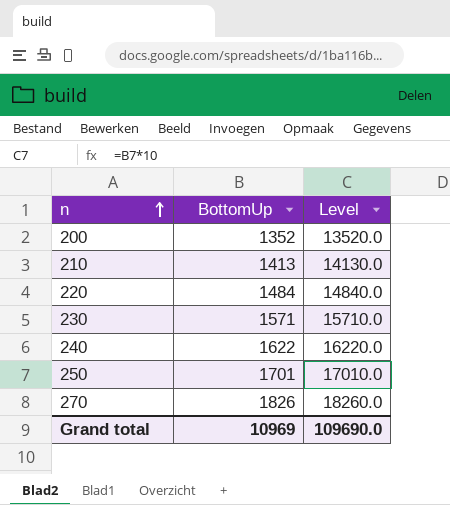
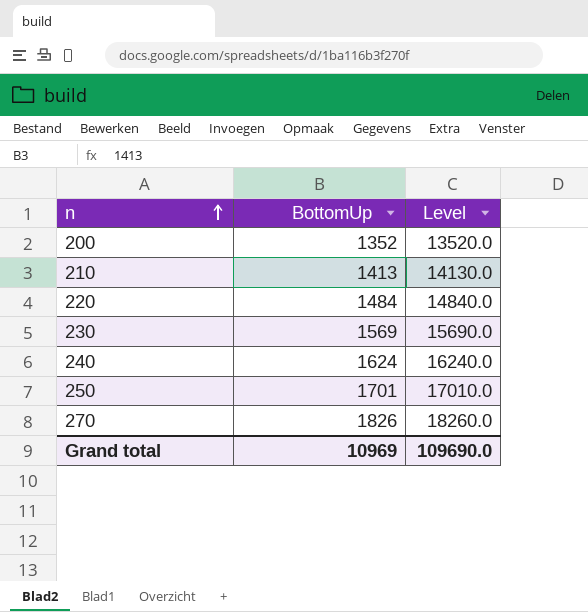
230 | BottomUp: 1571 -> 1569
230 | Level: 15710.0 -> 15690.0
240 | BottomUp: 1622 -> 1624
240 | Level: 16220.0 -> 16240.0

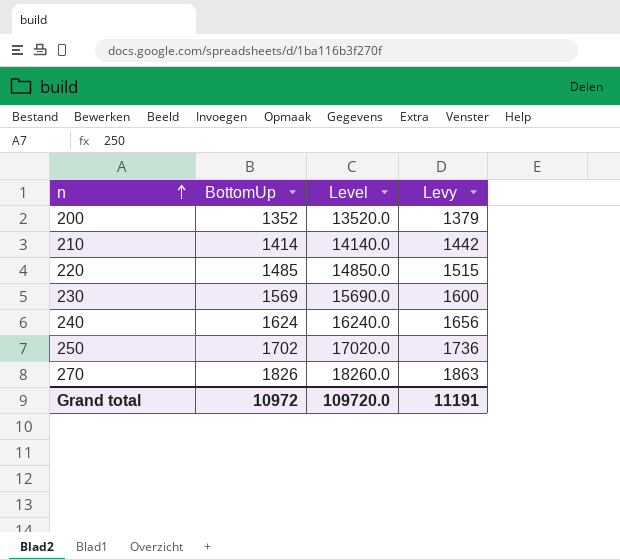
column Levy | formula: none -> [BottomUp] * 1.02
210 | BottomUp: 1413 -> 1414
210 | Level: 14130.0 -> 14140.0
220 | BottomUp: 1484 -> 1485
220 | Level: 14840.0 -> 14850.0
250 | BottomUp: 1701 -> 1702
250 | Level: 17010.0 -> 17020.0
Grand total | BottomUp: 10969 -> 10972
Grand total | Level: 109690.0 -> 109720.0

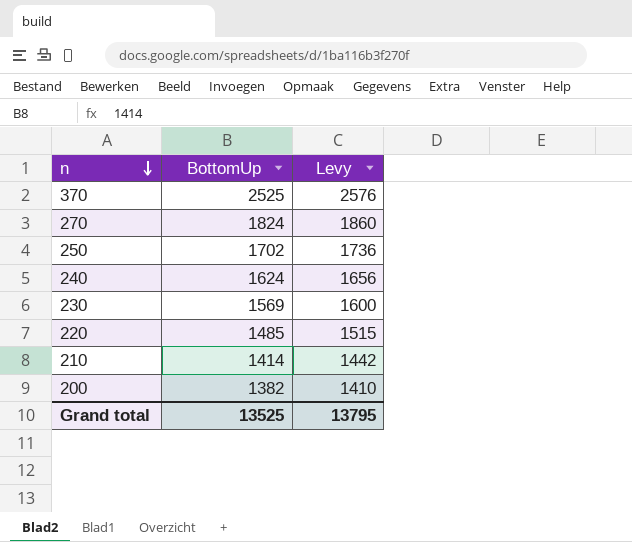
row order: n ascending -> n descending
column Level | formula: [BottomUp] * 10 -> none
row 370: none -> 2525 | 2576
270 | BottomUp: 1826 -> 1824
270 | Levy: 1863 -> 1860
200 | BottomUp: 1352 -> 1382
200 | Levy: 1379 -> 1410
Grand total | BottomUp: 10972 -> 13525
Grand total | Levy: 11191 -> 13795

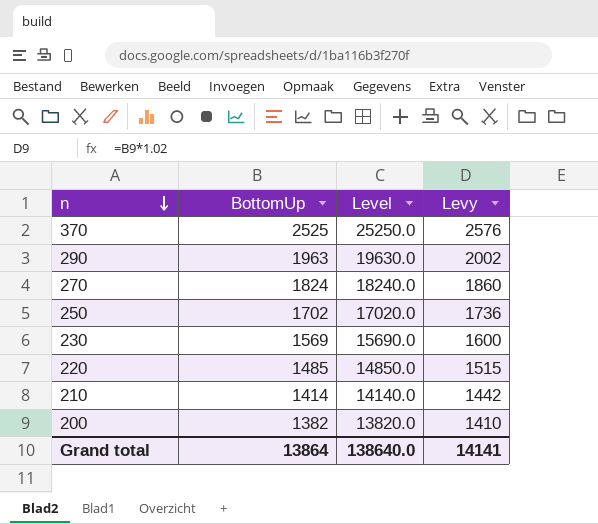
column Level | formula: none -> [BottomUp] * 10
row 240: 1624 | 1656 -> none
row 290: none -> 1963 | 19630.0 | 2002
Grand total | BottomUp: 13525 -> 13864
Grand total | Levy: 13795 -> 14141

